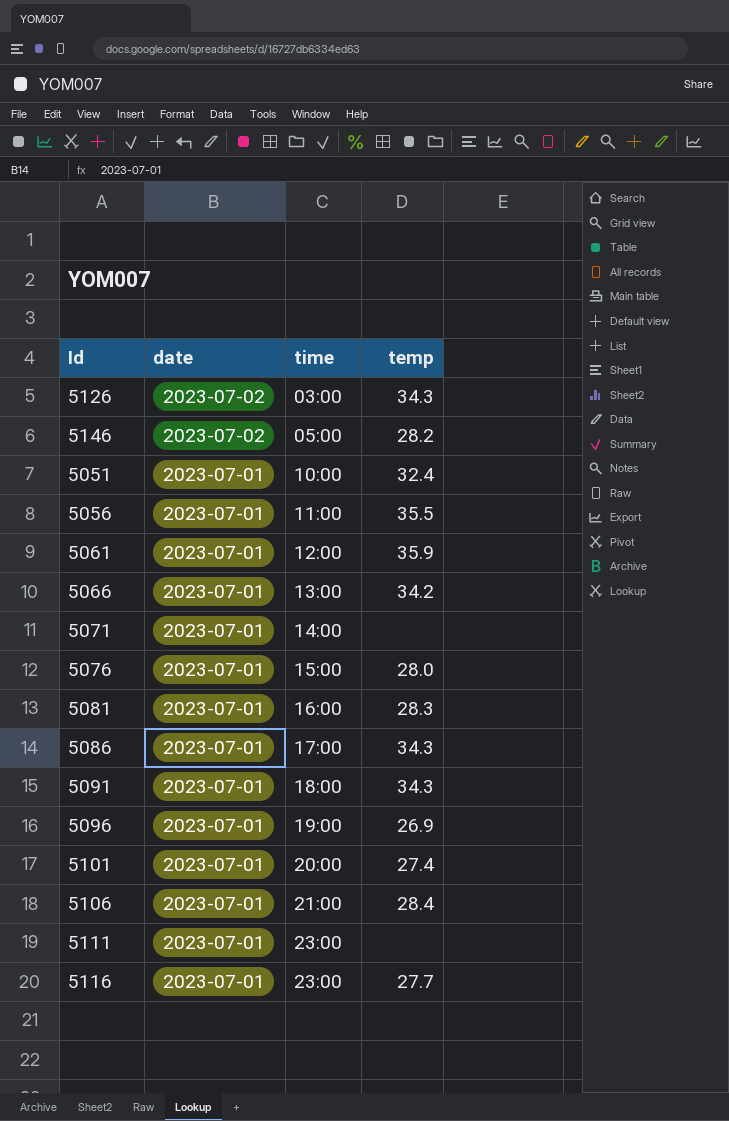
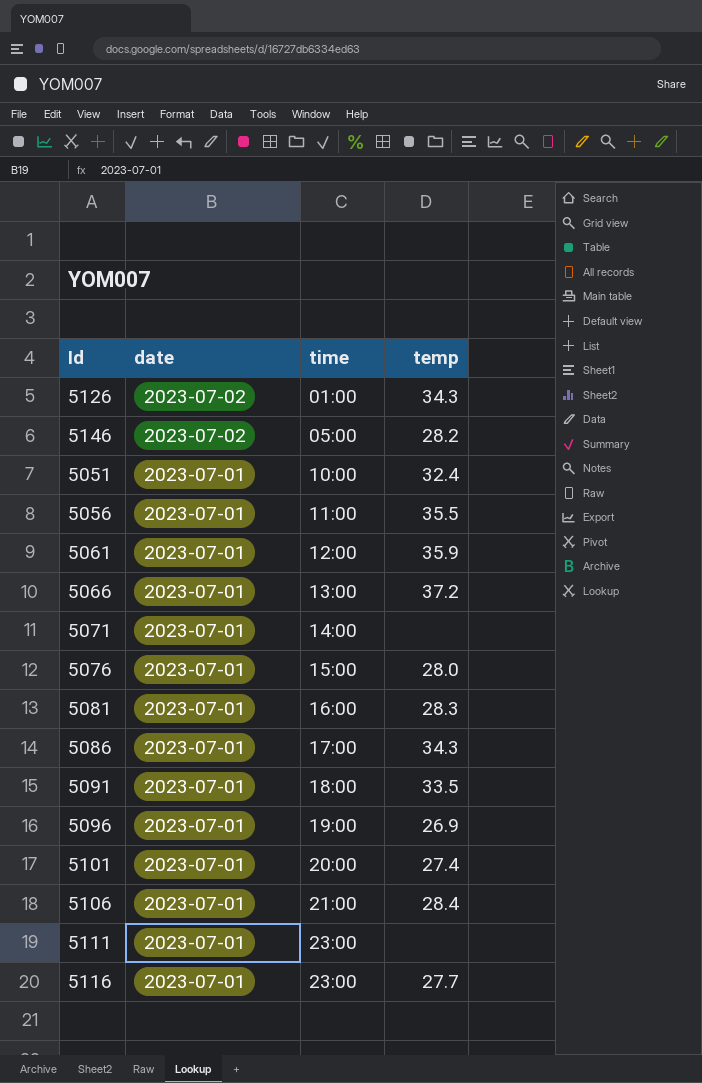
5126 | time: 03:00 -> 01:00
5066 | temp: 34.2 -> 37.2
5091 | temp: 34.3 -> 33.5

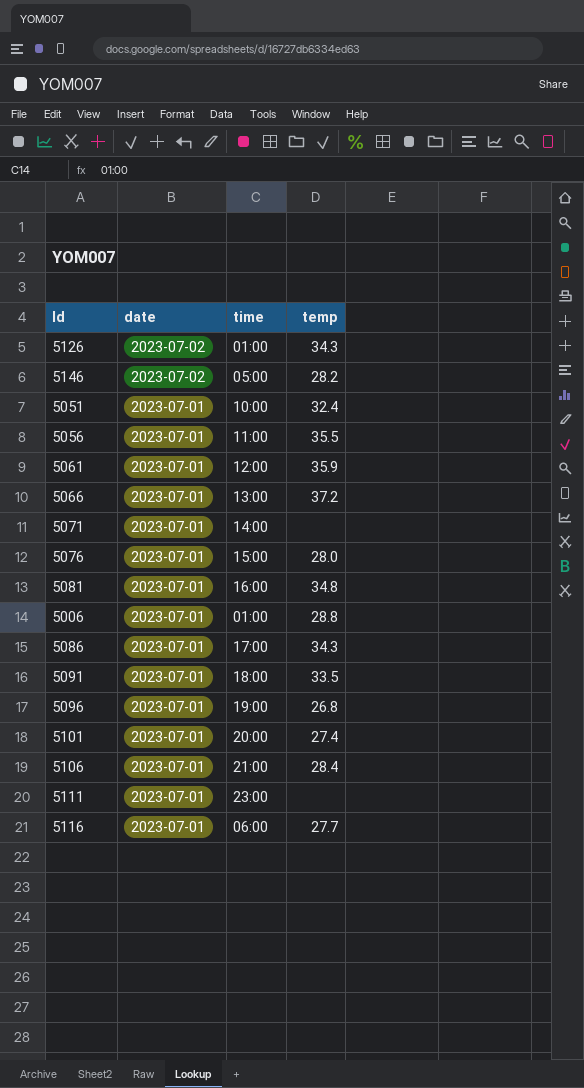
5081 | temp: 28.3 -> 34.8
row 5006: none -> 2023-07-01 | 01:00 | 28.8
5096 | temp: 26.9 -> 26.8
5116 | time: 23:00 -> 06:00

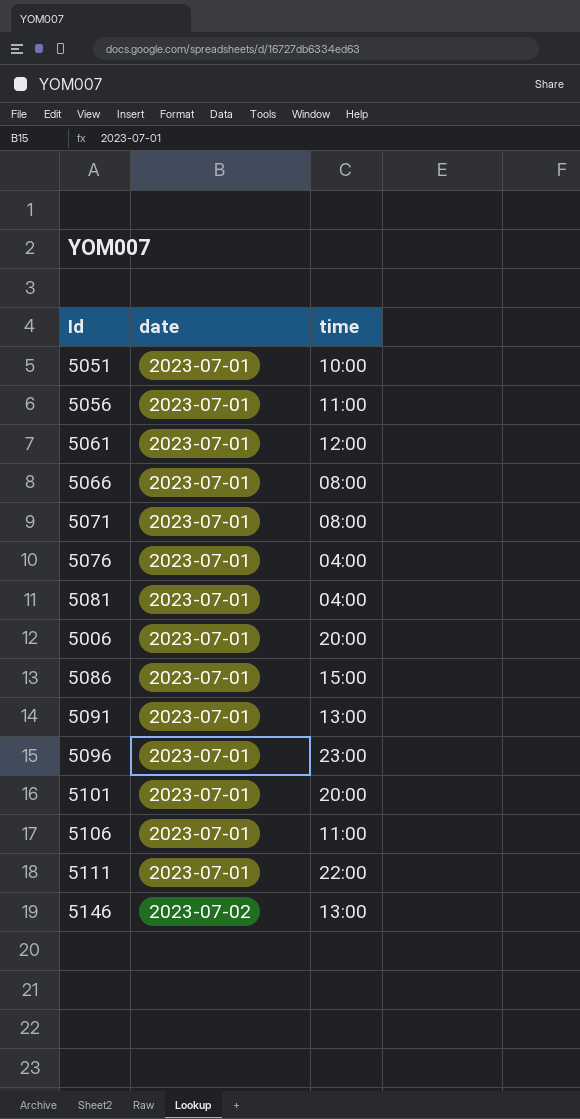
row order: date descending -> date ascending
column temp | position: 4 -> none
row 5126: 2023-07-02 | 01:00 | 34.3 -> none
row 5116: 2023-07-01 | 06:00 | 27.7 -> none
5066 | time: 13:00 -> 08:00
5071 | time: 14:00 -> 08:00
5076 | time: 15:00 -> 04:00
5081 | time: 16:00 -> 04:00
5006 | time: 01:00 -> 20:00
5086 | time: 17:00 -> 15:00
5091 | time: 18:00 -> 13:00
5096 | time: 19:00 -> 23:00
5106 | time: 21:00 -> 11:00
5111 | time: 23:00 -> 22:00
5146 | time: 05:00 -> 13:00

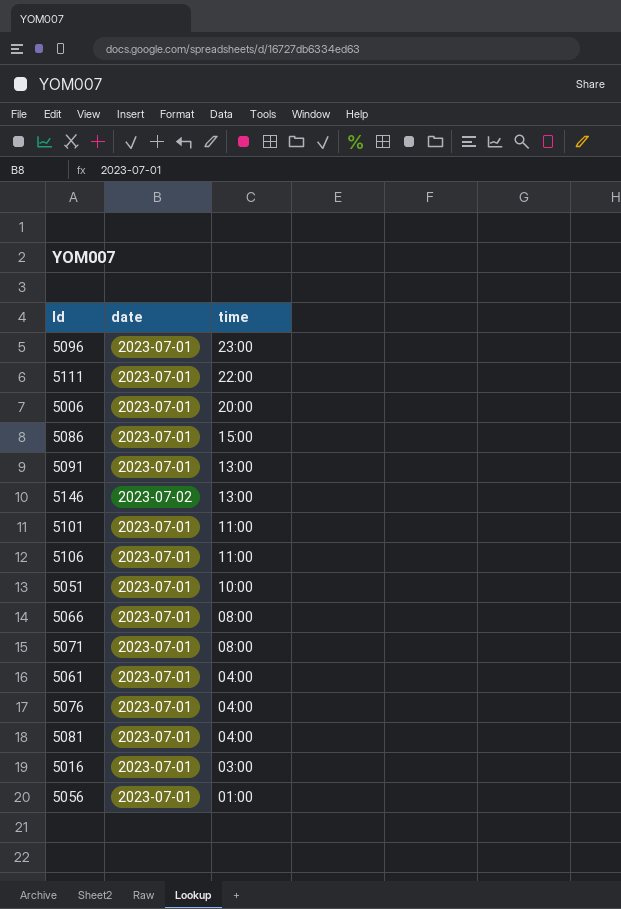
row order: date ascending -> time descending
5101 | time: 20:00 -> 11:00
5061 | time: 12:00 -> 04:00
row 5016: none -> 2023-07-01 | 03:00
5056 | time: 11:00 -> 01:00

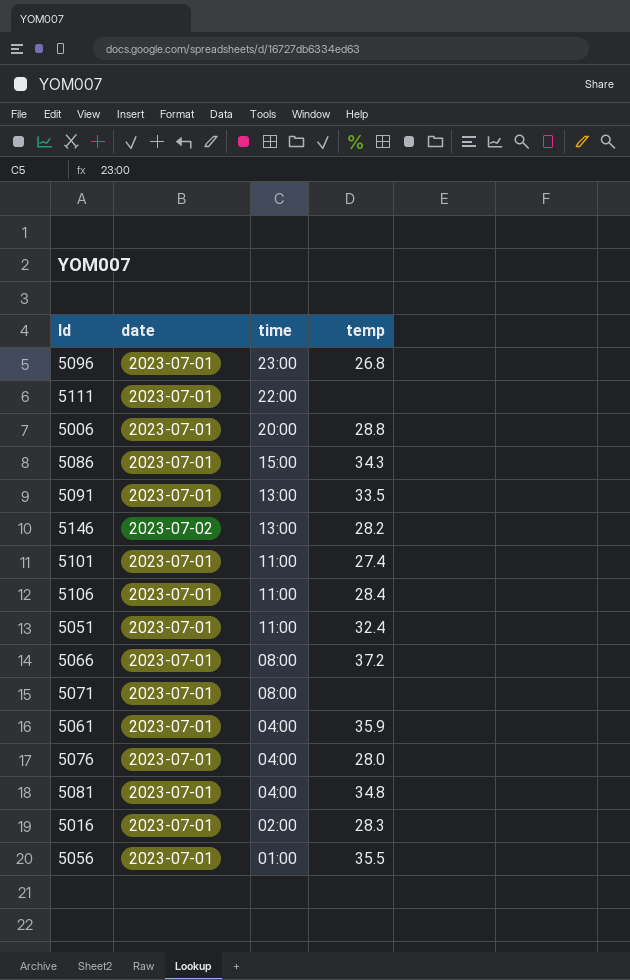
column temp | position: none -> 4
5051 | time: 10:00 -> 11:00
5016 | time: 03:00 -> 02:00

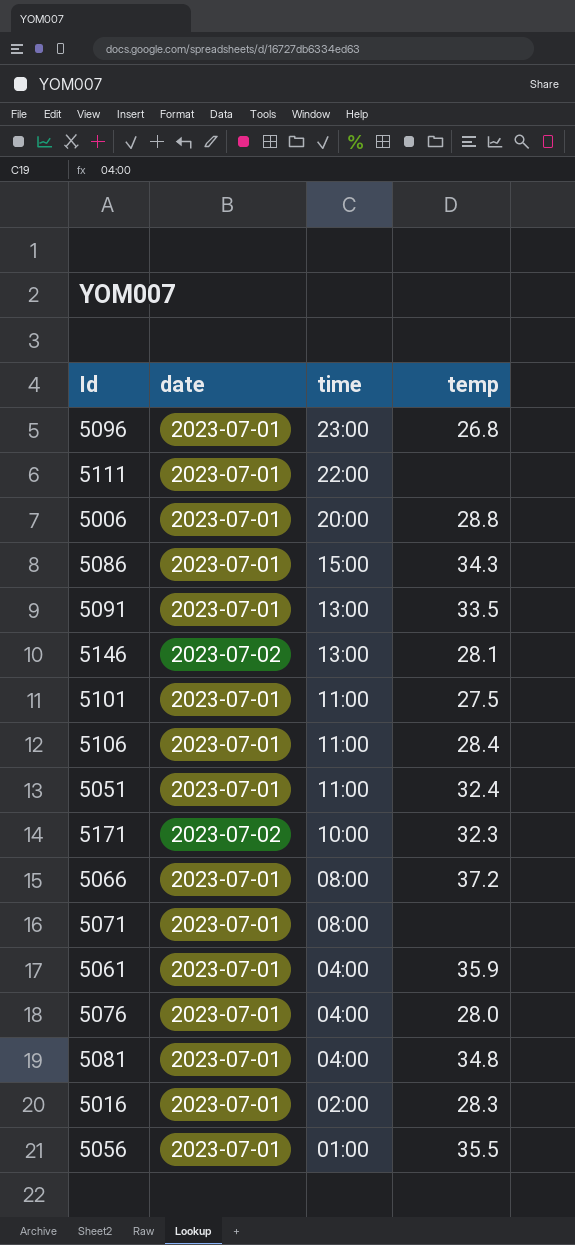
5146 | temp: 28.2 -> 28.1
5101 | temp: 27.4 -> 27.5
row 5171: none -> 2023-07-02 | 10:00 | 32.3

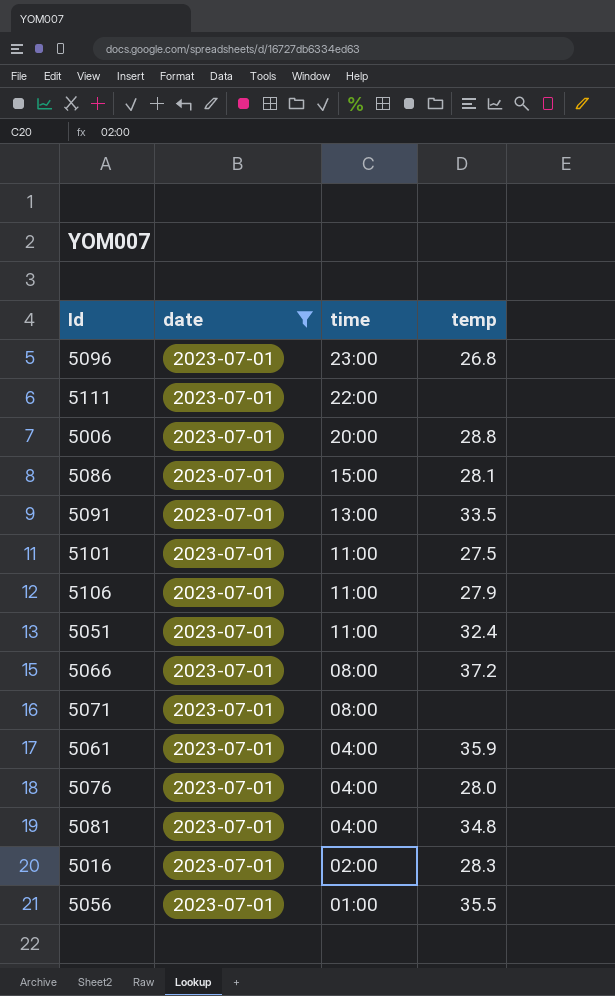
filter: none -> date = 2023-07-01
5086 | temp: 34.3 -> 28.1
5106 | temp: 28.4 -> 27.9

